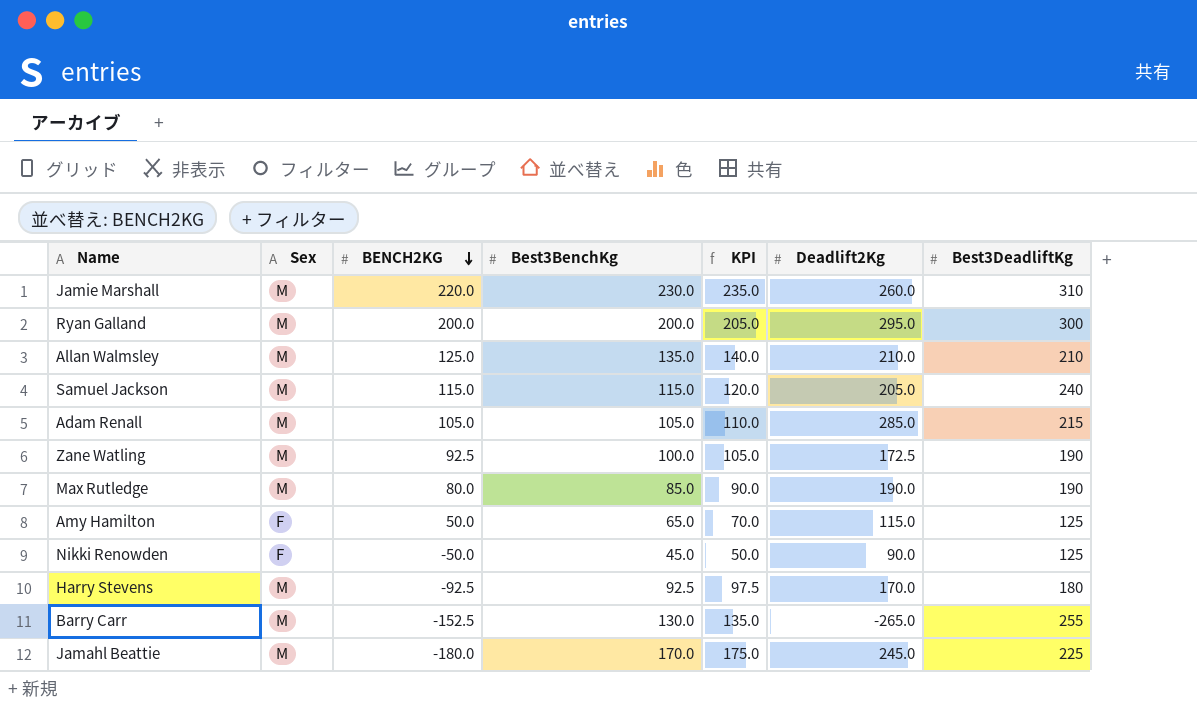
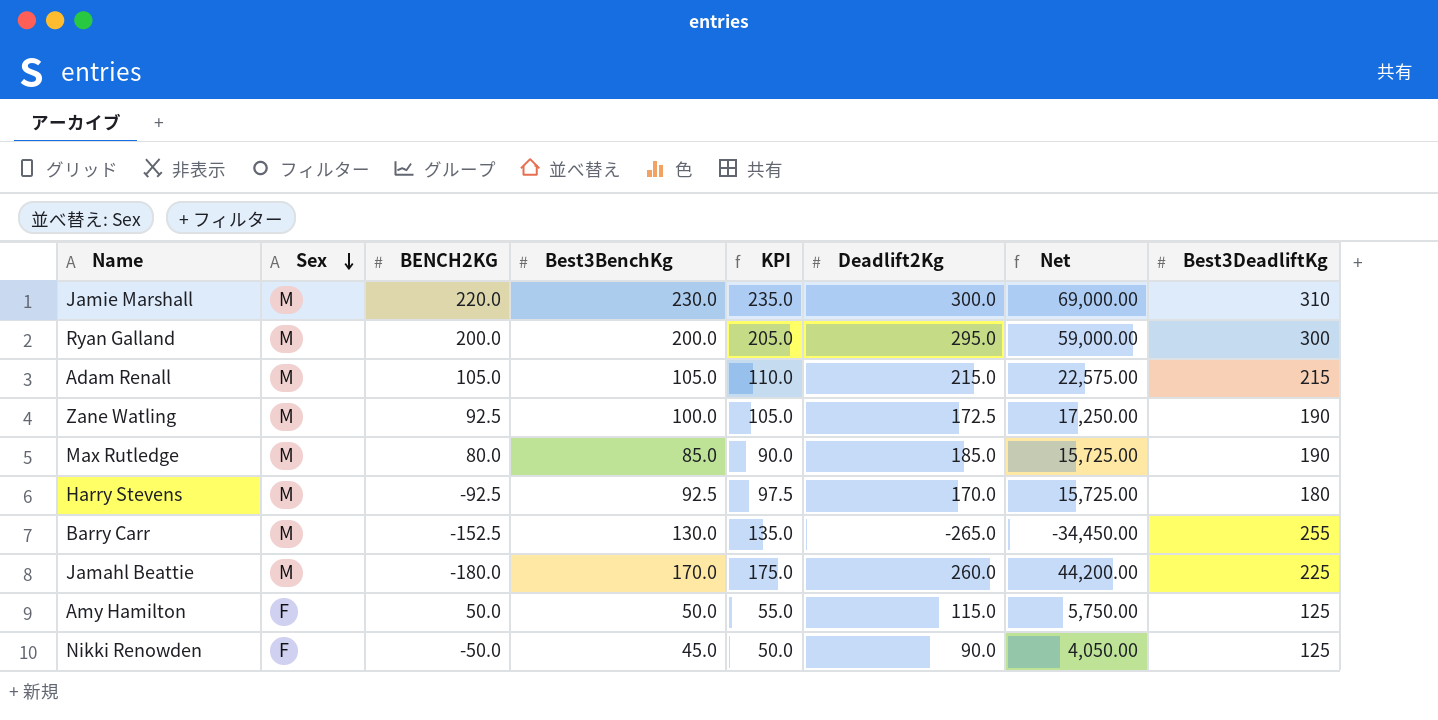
row order: BENCH2KG descending -> Sex descending
column Net | formula: none -> [Best3BenchKg] * [Deadlift2Kg]
row Allan Walmsley: M | 125.0 | 135.0 | 140.0 | 210.0 | 210 -> none
row Samuel Jackson: M | 115.0 | 115.0 | 120.0 | 205.0 | 240 -> none
Jamie Marshall | Deadlift2Kg: 260.0 -> 300.0
Adam Renall | Deadlift2Kg: 285.0 -> 215.0
Max Rutledge | Deadlift2Kg: 190.0 -> 185.0
Jamahl Beattie | Deadlift2Kg: 245.0 -> 260.0
Amy Hamilton | Best3BenchKg: 65.0 -> 50.0
Amy Hamilton | KPI: 70.0 -> 55.0

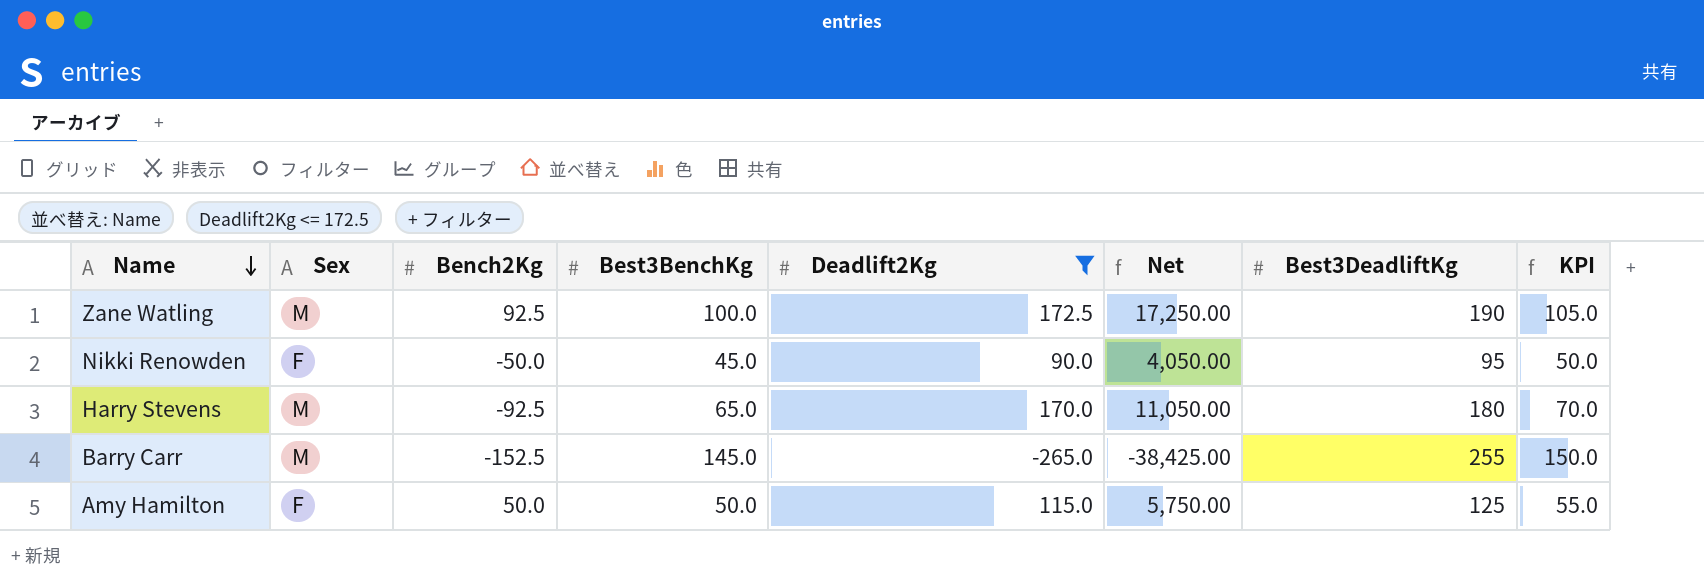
filter: none -> Deadlift2Kg <= 172.5
row order: Sex descending -> Name descending
column name: BENCH2KG -> Bench2Kg
column KPI | position: 5 -> 8
Nikki Renowden | Best3DeadliftKg: 125 -> 95
Harry Stevens | Best3BenchKg: 92.5 -> 65.0
Harry Stevens | Net: 15,725.00 -> 11,050.00
Harry Stevens | KPI: 97.5 -> 70.0
Barry Carr | Best3BenchKg: 130.0 -> 145.0
Barry Carr | Net: -34,450.00 -> -38,425.00
Barry Carr | KPI: 135.0 -> 150.0

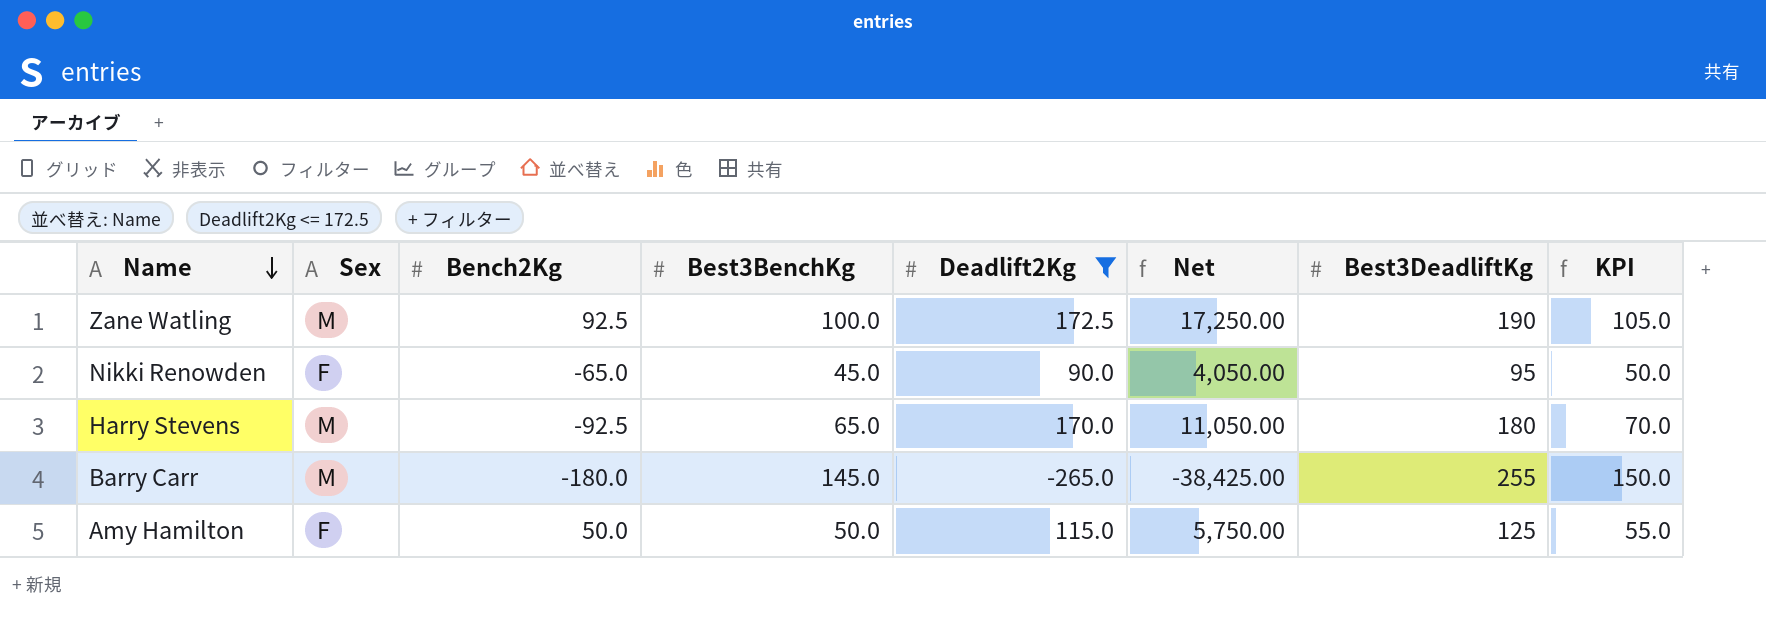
Nikki Renowden | Bench2Kg: -50.0 -> -65.0
Barry Carr | Bench2Kg: -152.5 -> -180.0

